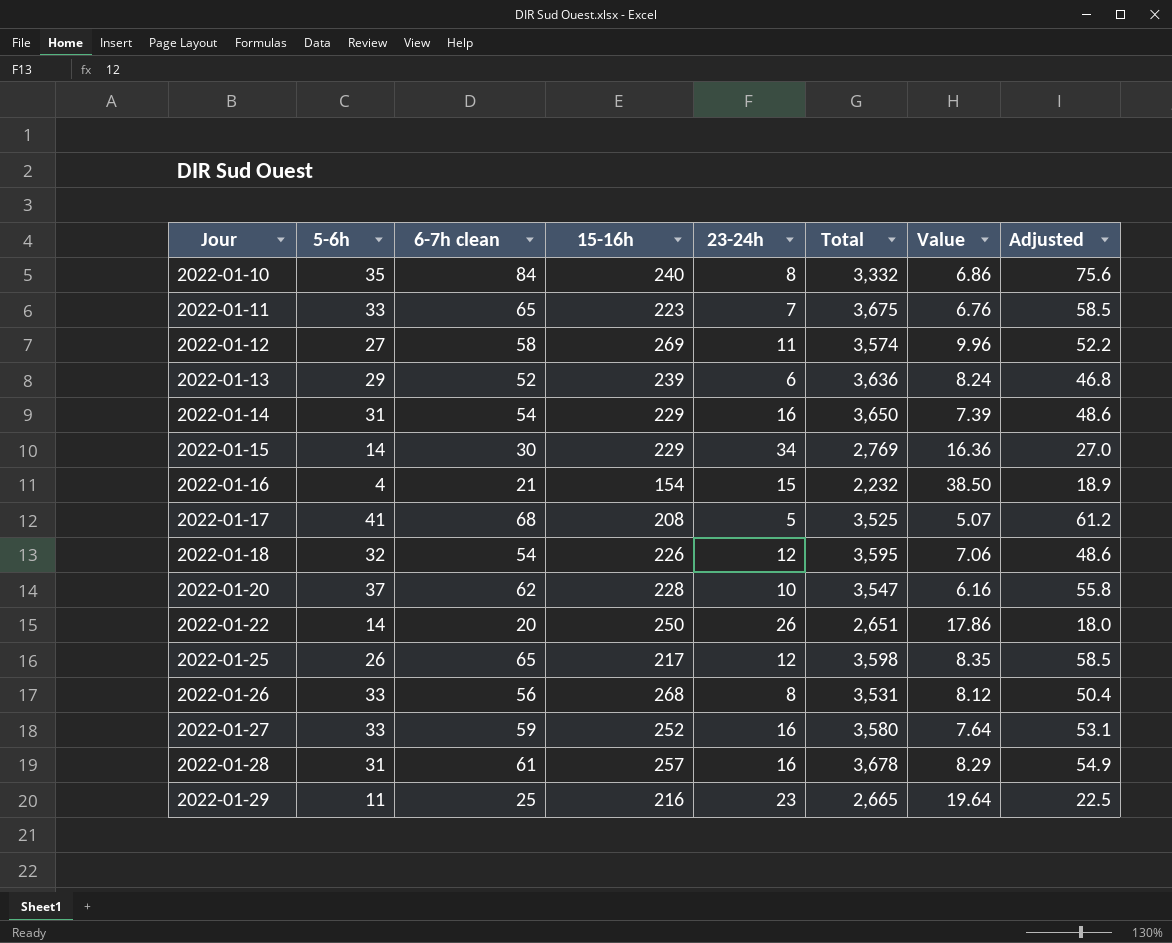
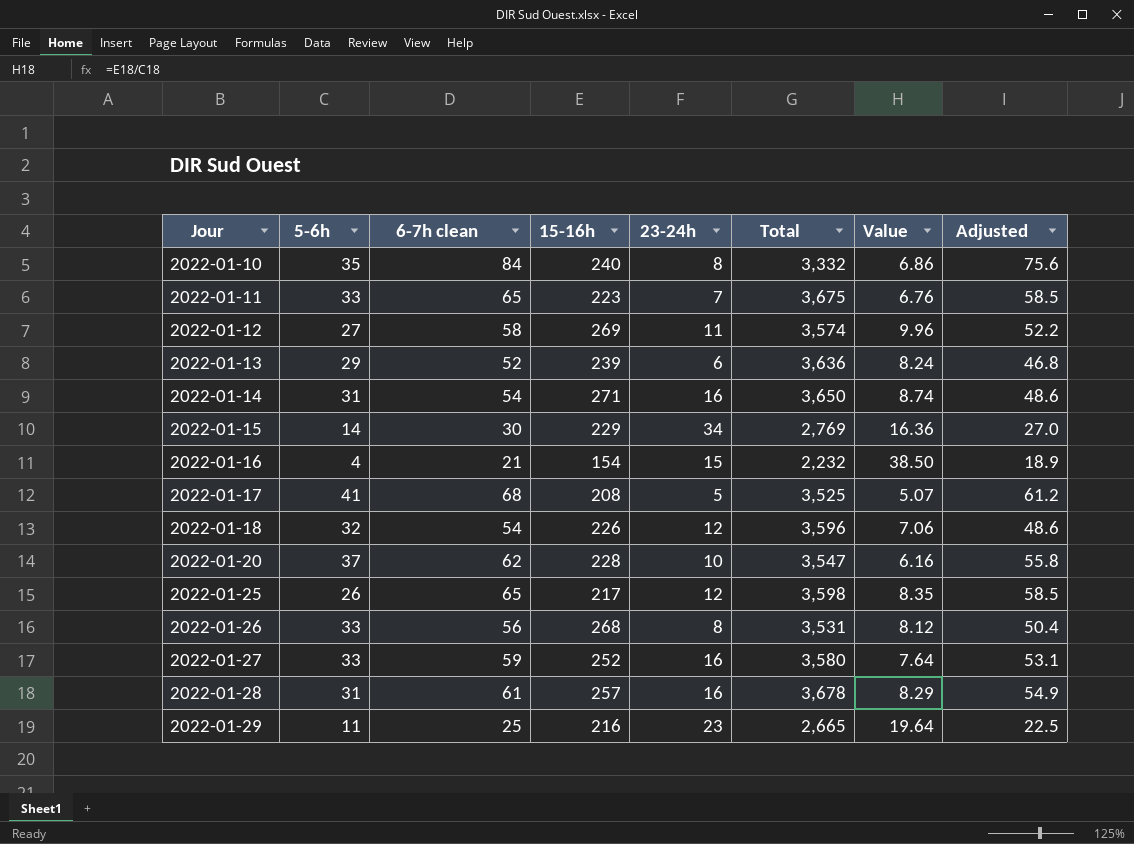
row 2022-01-22: 14 | 20 | 250 | 26 | 2,651 | 17.86 | 18.0 -> none
2022-01-14 | 15-16h: 229 -> 271
2022-01-14 | Value: 7.39 -> 8.74
2022-01-18 | Total: 3,595 -> 3,596

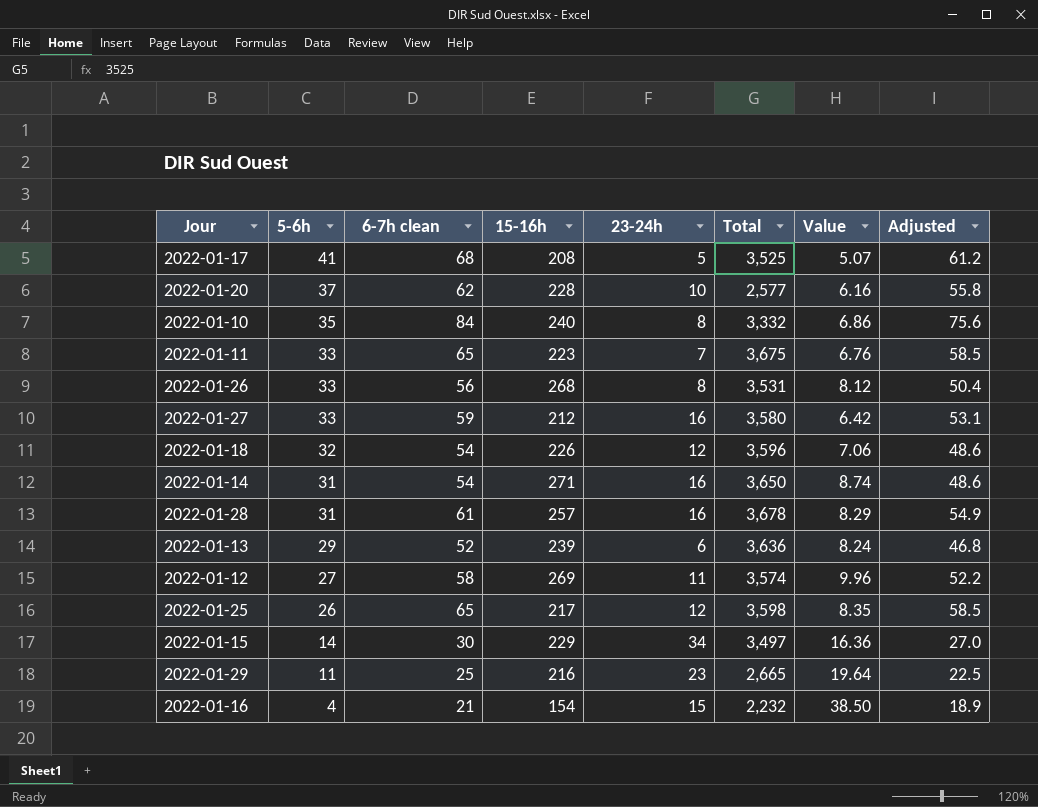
row order: Jour ascending -> 5-6h descending
2022-01-20 | Total: 3,547 -> 2,577
2022-01-27 | 15-16h: 252 -> 212
2022-01-27 | Value: 7.64 -> 6.42
2022-01-15 | Total: 2,769 -> 3,497

